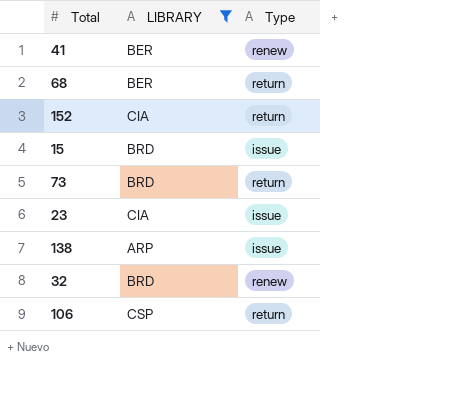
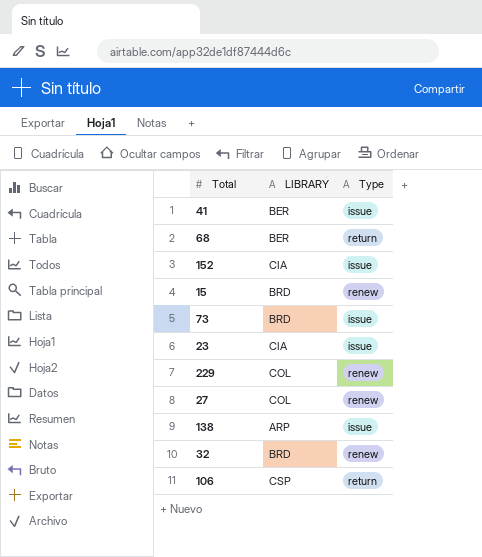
filter: LIBRARY != COL -> none
41 | Type: renew -> issue
152 | Type: return -> issue
15 | Type: issue -> renew
73 | Type: return -> issue

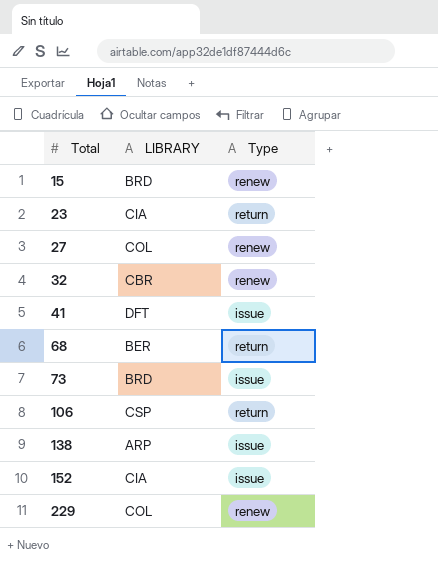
row order: none -> Total ascending
23 | Type: issue -> return
32 | LIBRARY: BRD -> CBR
41 | LIBRARY: BER -> DFT

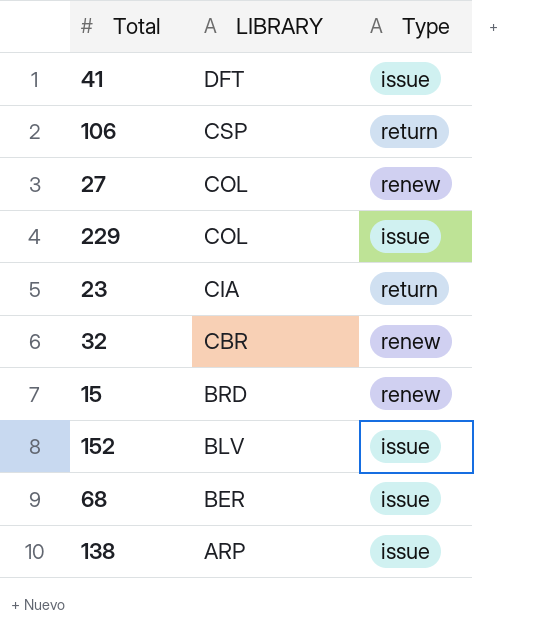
row order: Total ascending -> LIBRARY descending
row 73: BRD | issue -> none
229 | Type: renew -> issue
152 | LIBRARY: CIA -> BLV
68 | Type: return -> issue

